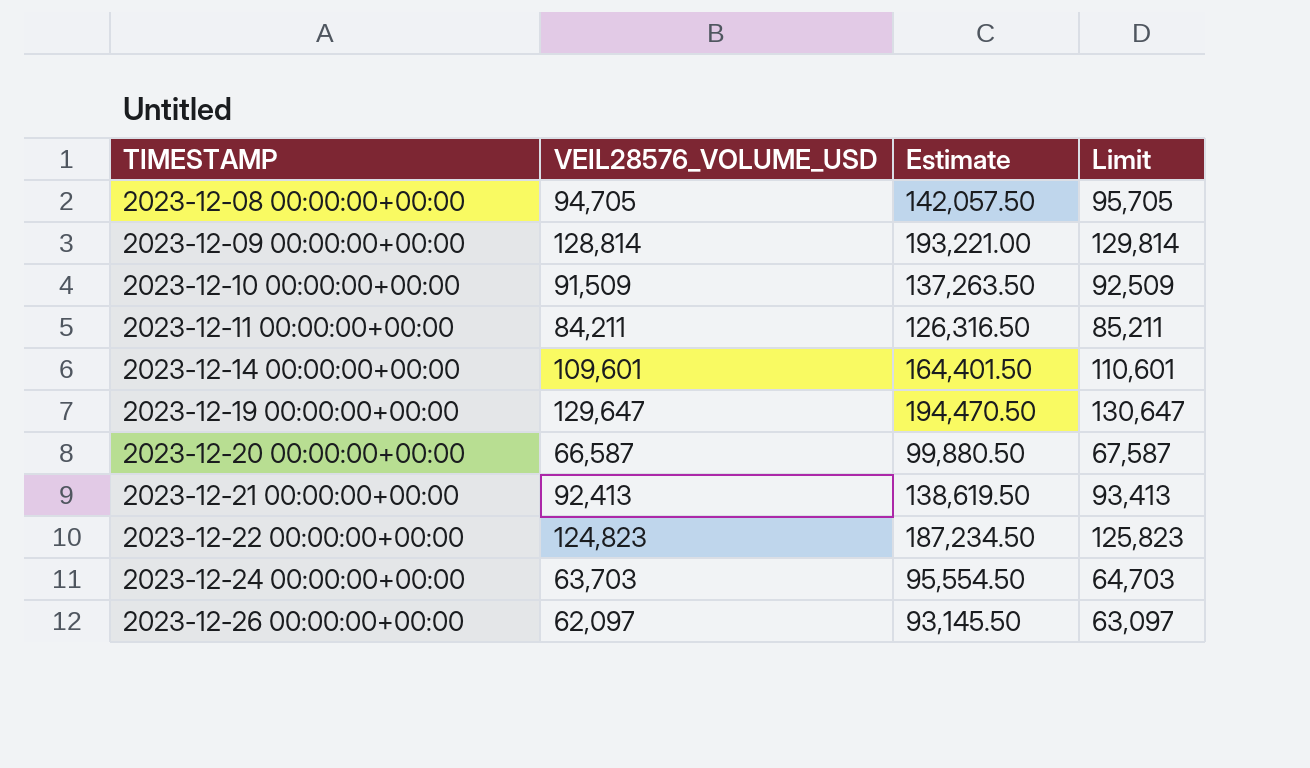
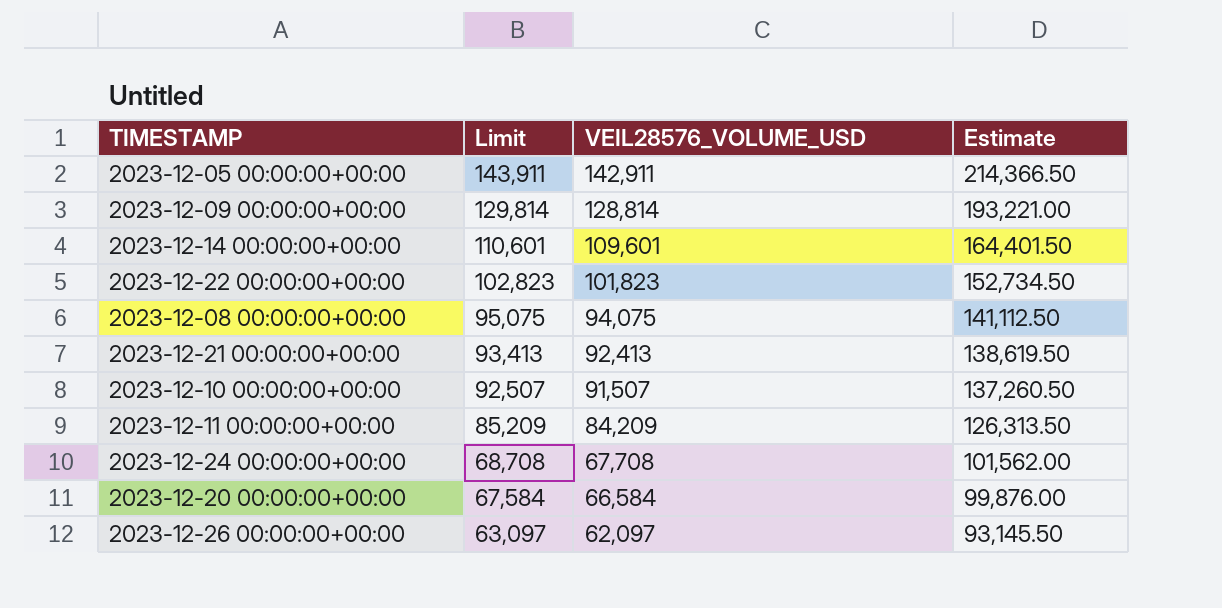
row order: TIMESTAMP ascending -> Limit descending
column Limit | position: 4 -> 2
row 2023-12-19 00:00:00+00:00: 129,647 | 194,470.50 | 130,647 -> none
row 2023-12-05 00:00:00+00:00: none -> 143,911 | 142,911 | 214,366.50
2023-12-22 00:00:00+00:00 | Limit: 125,823 -> 102,823
2023-12-22 00:00:00+00:00 | VEIL28576_VOLUME_USD: 124,823 -> 101,823
2023-12-22 00:00:00+00:00 | Estimate: 187,234.50 -> 152,734.50
2023-12-08 00:00:00+00:00 | Limit: 95,705 -> 95,075
2023-12-08 00:00:00+00:00 | VEIL28576_VOLUME_USD: 94,705 -> 94,075
2023-12-08 00:00:00+00:00 | Estimate: 142,057.50 -> 141,112.50
2023-12-10 00:00:00+00:00 | Limit: 92,509 -> 92,507
2023-12-10 00:00:00+00:00 | VEIL28576_VOLUME_USD: 91,509 -> 91,507
2023-12-10 00:00:00+00:00 | Estimate: 137,263.50 -> 137,260.50
2023-12-11 00:00:00+00:00 | Limit: 85,211 -> 85,209
2023-12-11 00:00:00+00:00 | VEIL28576_VOLUME_USD: 84,211 -> 84,209
2023-12-11 00:00:00+00:00 | Estimate: 126,316.50 -> 126,313.50
2023-12-24 00:00:00+00:00 | Limit: 64,703 -> 68,708
2023-12-24 00:00:00+00:00 | VEIL28576_VOLUME_USD: 63,703 -> 67,708
2023-12-24 00:00:00+00:00 | Estimate: 95,554.50 -> 101,562.00
2023-12-20 00:00:00+00:00 | Limit: 67,587 -> 67,584
2023-12-20 00:00:00+00:00 | VEIL28576_VOLUME_USD: 66,587 -> 66,584
2023-12-20 00:00:00+00:00 | Estimate: 99,880.50 -> 99,876.00

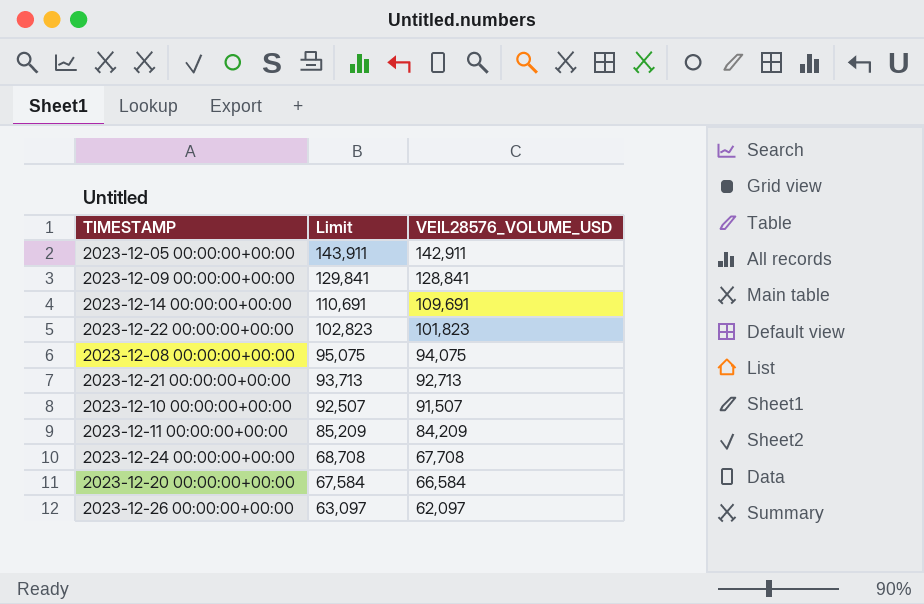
column Estimate | formula: [VEIL28576_VOLUME_USD] * 1.5 -> none
2023-12-09 00:00:00+00:00 | Limit: 129,814 -> 129,841
2023-12-09 00:00:00+00:00 | VEIL28576_VOLUME_USD: 128,814 -> 128,841
2023-12-14 00:00:00+00:00 | Limit: 110,601 -> 110,691
2023-12-14 00:00:00+00:00 | VEIL28576_VOLUME_USD: 109,601 -> 109,691
2023-12-21 00:00:00+00:00 | Limit: 93,413 -> 93,713
2023-12-21 00:00:00+00:00 | VEIL28576_VOLUME_USD: 92,413 -> 92,713

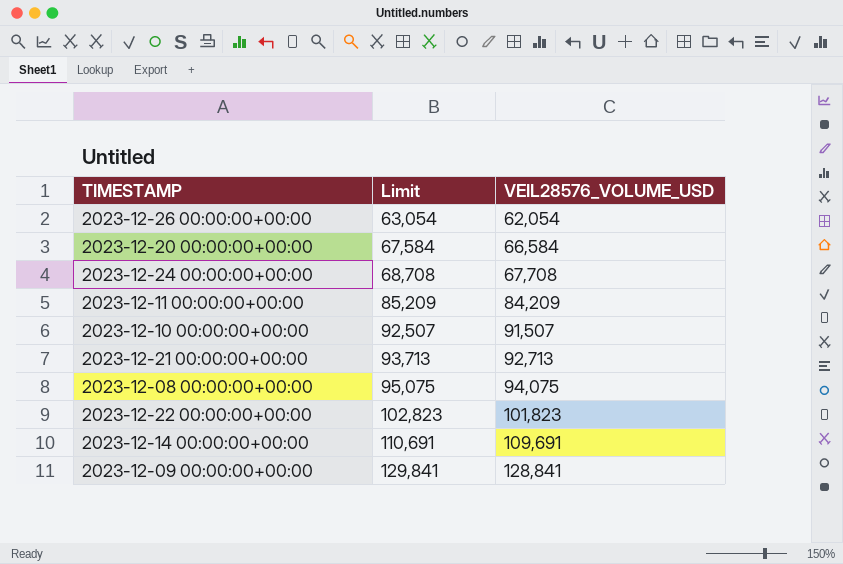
row order: Limit descending -> Limit ascending
row 2023-12-05 00:00:00+00:00: 143,911 | 142,911 -> none
2023-12-26 00:00:00+00:00 | Limit: 63,097 -> 63,054
2023-12-26 00:00:00+00:00 | VEIL28576_VOLUME_USD: 62,097 -> 62,054

